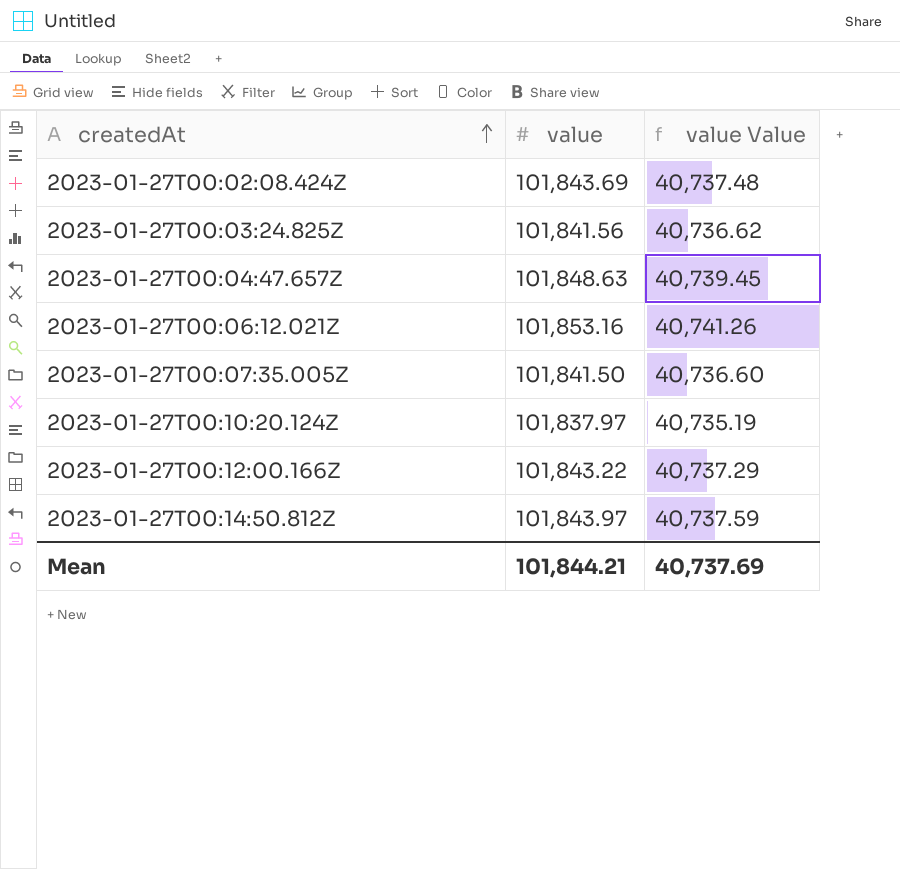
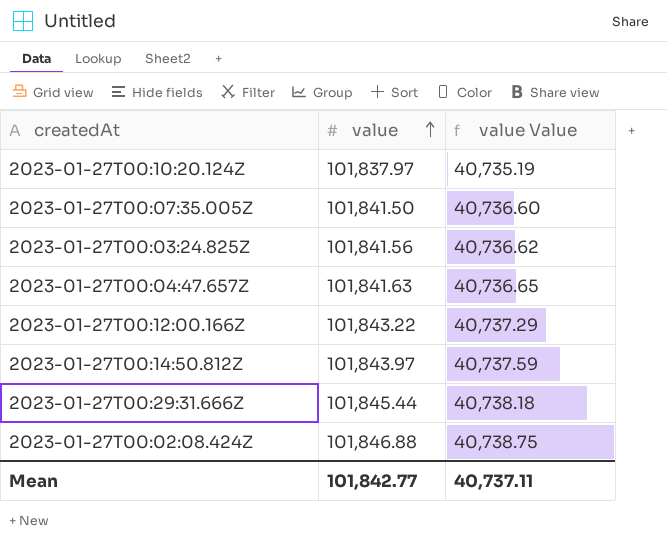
row order: createdAt ascending -> value ascending
row 2023-01-27T00:06:12.021Z: 101,853.16 | 40,741.26 -> none
2023-01-27T00:04:47.657Z | value: 101,848.63 -> 101,841.63
2023-01-27T00:04:47.657Z | value Value: 40,739.45 -> 40,736.65
row 2023-01-27T00:29:31.666Z: none -> 101,845.44 | 40,738.18
2023-01-27T00:02:08.424Z | value: 101,843.69 -> 101,846.88
2023-01-27T00:02:08.424Z | value Value: 40,737.48 -> 40,738.75
Mean | value: 101,844.21 -> 101,842.77
Mean | value Value: 40,737.69 -> 40,737.11

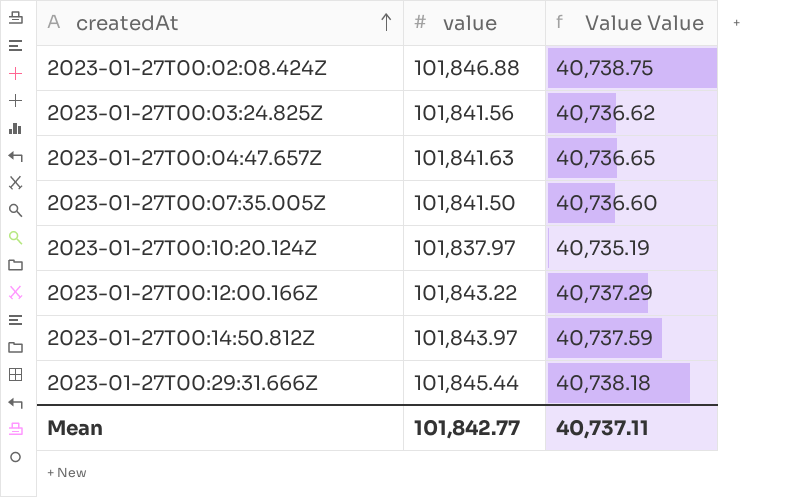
row order: value ascending -> createdAt ascending
column name: value Value -> Value Value

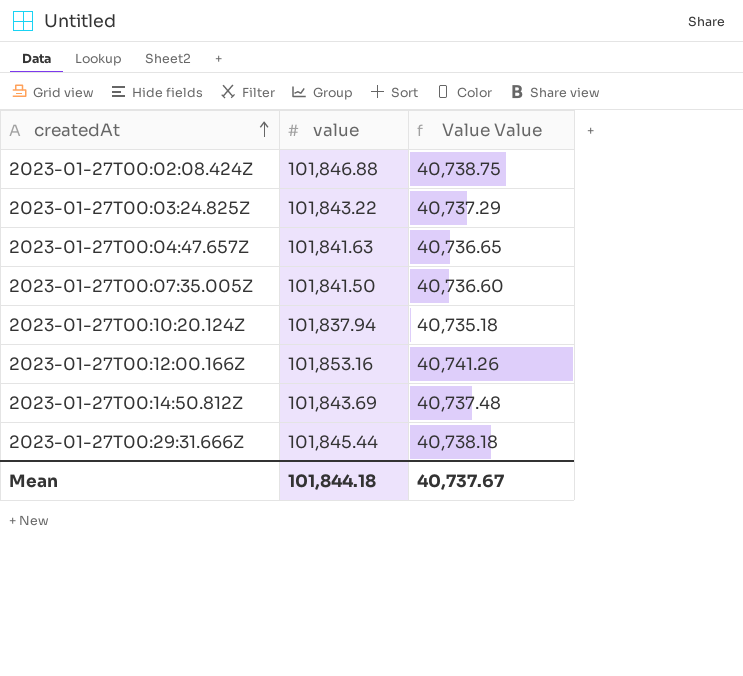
2023-01-27T00:03:24.825Z | value: 101,841.56 -> 101,843.22
2023-01-27T00:03:24.825Z | Value Value: 40,736.62 -> 40,737.29
2023-01-27T00:10:20.124Z | value: 101,837.97 -> 101,837.94
2023-01-27T00:10:20.124Z | Value Value: 40,735.19 -> 40,735.18
2023-01-27T00:12:00.166Z | value: 101,843.22 -> 101,853.16
2023-01-27T00:12:00.166Z | Value Value: 40,737.29 -> 40,741.26
2023-01-27T00:14:50.812Z | value: 101,843.97 -> 101,843.69
2023-01-27T00:14:50.812Z | Value Value: 40,737.59 -> 40,737.48
Mean | value: 101,842.77 -> 101,844.18
Mean | Value Value: 40,737.11 -> 40,737.67

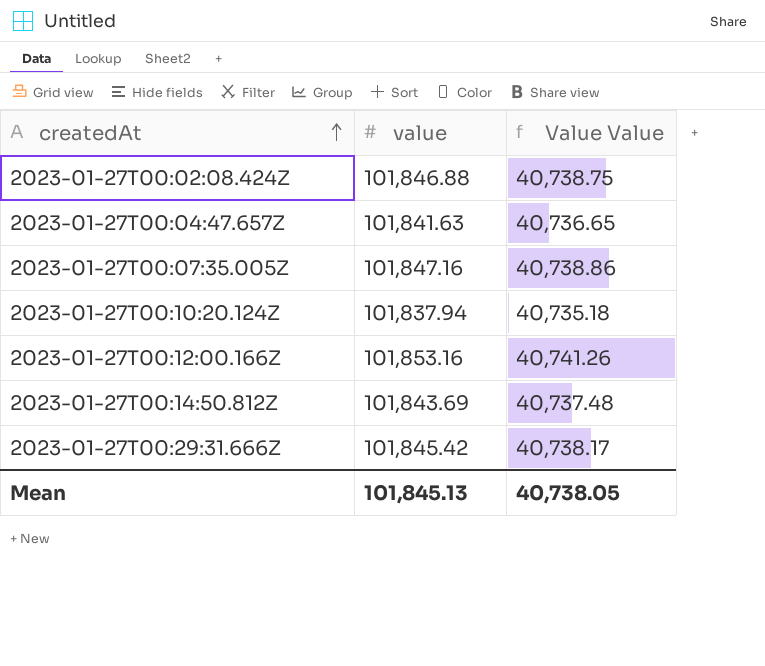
row 2023-01-27T00:03:24.825Z: 101,843.22 | 40,737.29 -> none
2023-01-27T00:07:35.005Z | value: 101,841.50 -> 101,847.16
2023-01-27T00:07:35.005Z | Value Value: 40,736.60 -> 40,738.86
2023-01-27T00:29:31.666Z | value: 101,845.44 -> 101,845.42
2023-01-27T00:29:31.666Z | Value Value: 40,738.18 -> 40,738.17
Mean | value: 101,844.18 -> 101,845.13
Mean | Value Value: 40,737.67 -> 40,738.05

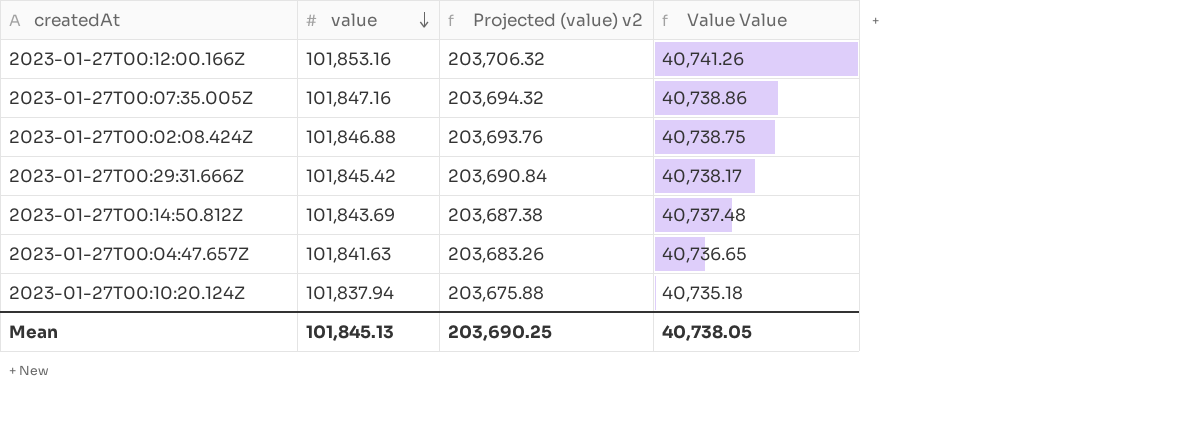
row order: createdAt ascending -> value descending
column Projected (value) v2 | formula: none -> [value] * 2

